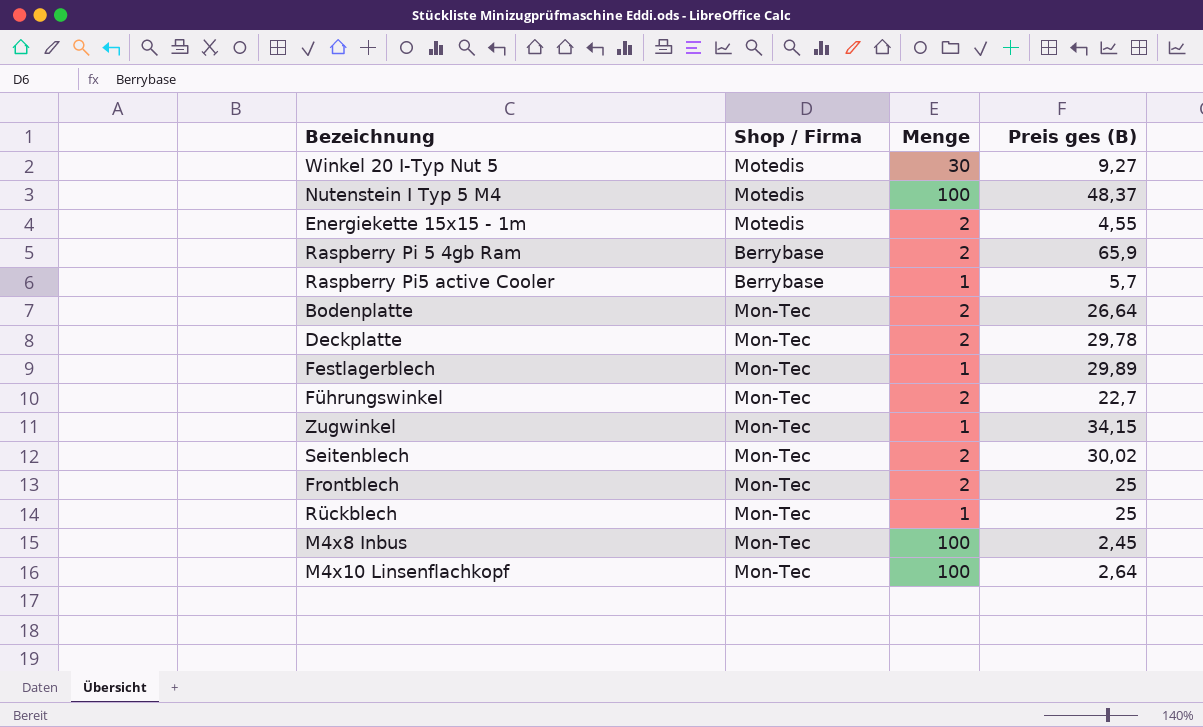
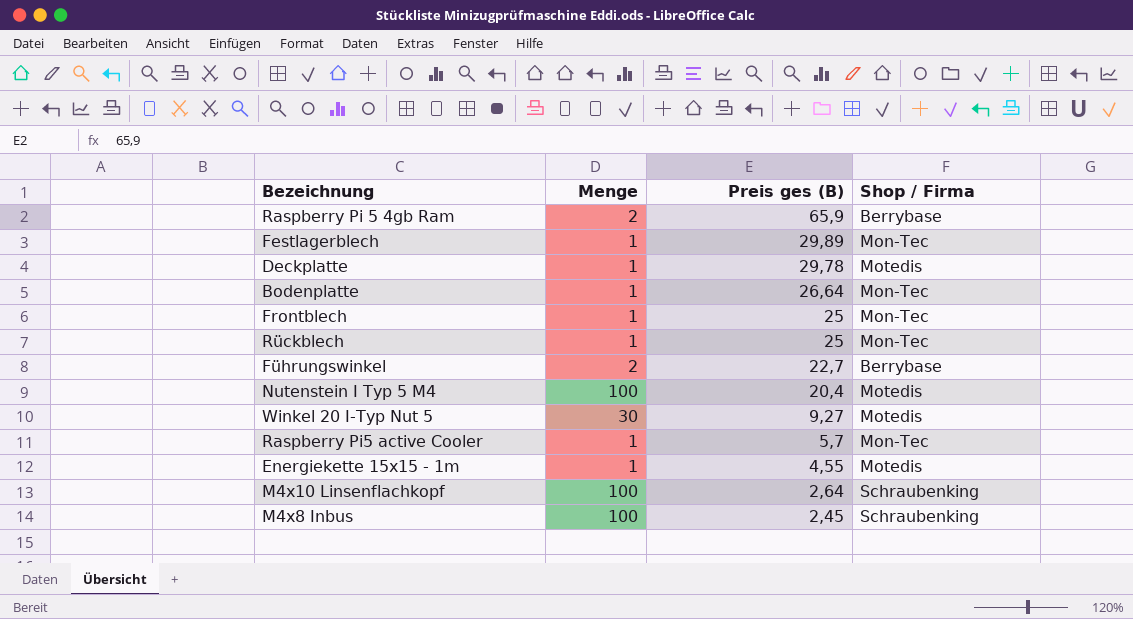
row order: none -> Preis ges (B) descending
column Shop / Firma | position: 2 -> 4
row Zugwinkel: Mon-Tec | 1 | 34,15 -> none
row Seitenblech: Mon-Tec | 2 | 30,02 -> none
Deckplatte | Menge: 2 -> 1
Deckplatte | Shop / Firma: Mon-Tec -> Motedis
Bodenplatte | Menge: 2 -> 1
Frontblech | Menge: 2 -> 1
Führungswinkel | Shop / Firma: Mon-Tec -> Berrybase
Nutenstein I Typ 5 M4 | Preis ges (B): 48,37 -> 20,4
Raspberry Pi5 active Cooler | Shop / Firma: Berrybase -> Mon-Tec
Energiekette 15x15 - 1m | Menge: 2 -> 1
M4x10 Linsenflachkopf | Shop / Firma: Mon-Tec -> Schraubenking
M4x8 Inbus | Shop / Firma: Mon-Tec -> Schraubenking

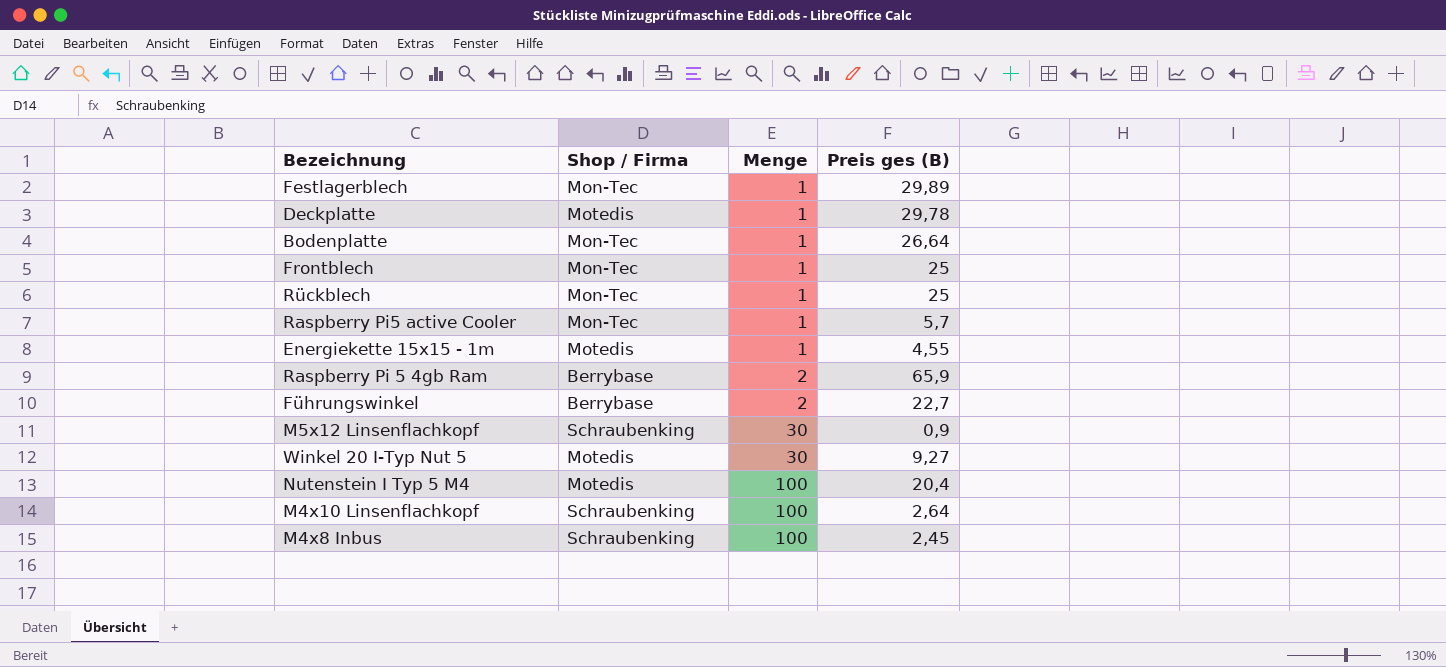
row order: Preis ges (B) descending -> Menge ascending
column Shop / Firma | position: 4 -> 2
row M5x12 Linsenflachkopf: none -> Schraubenking | 30 | 0,9

